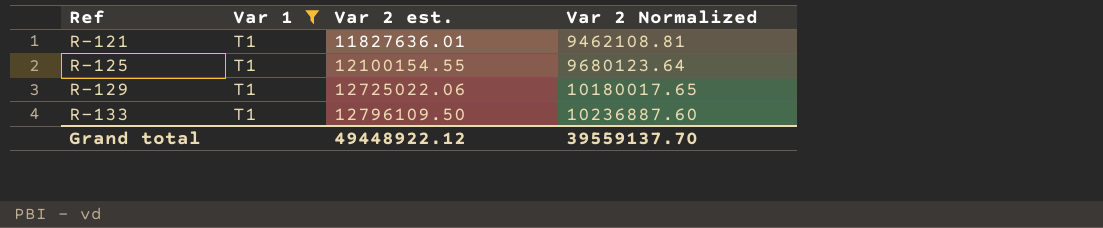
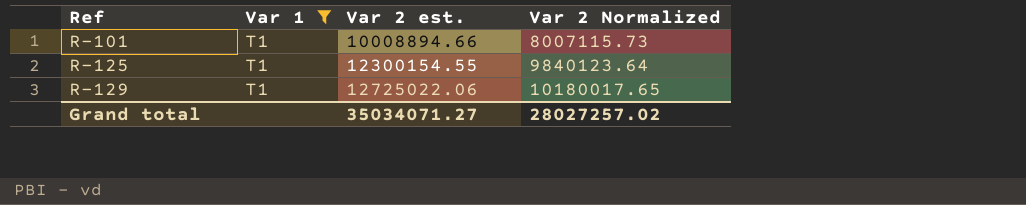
row R-121: T1 | 11827636.01 | 9462108.81 -> none
row R-133: T1 | 12796109.50 | 10236887.60 -> none
row R-101: none -> T1 | 10008894.66 | 8007115.73
R-125 | Var 2 est.: 12100154.55 -> 12300154.55
R-125 | Var 2 Normalized: 9680123.64 -> 9840123.64
Grand total | Var 2 est.: 49448922.12 -> 35034071.27
Grand total | Var 2 Normalized: 39559137.70 -> 28027257.02

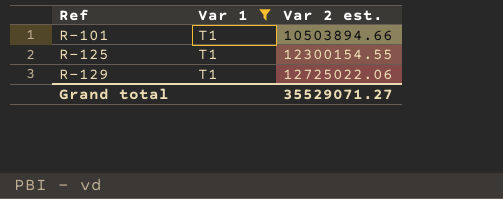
column Var 2 Normalized | formula: [Var 2 est.] * 0.8 -> none
R-101 | Var 2 est.: 10008894.66 -> 10503894.66
Grand total | Var 2 est.: 35034071.27 -> 35529071.27

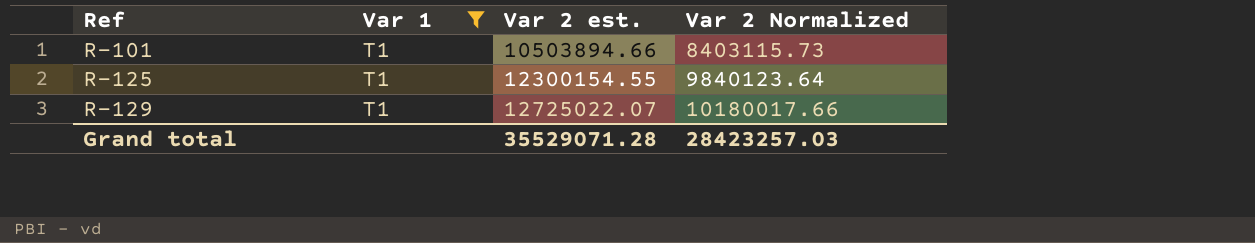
column Var 2 Normalized | formula: none -> [Var 2 est.] * 0.8
R-129 | Var 2 est.: 12725022.06 -> 12725022.07
Grand total | Var 2 est.: 35529071.27 -> 35529071.28

